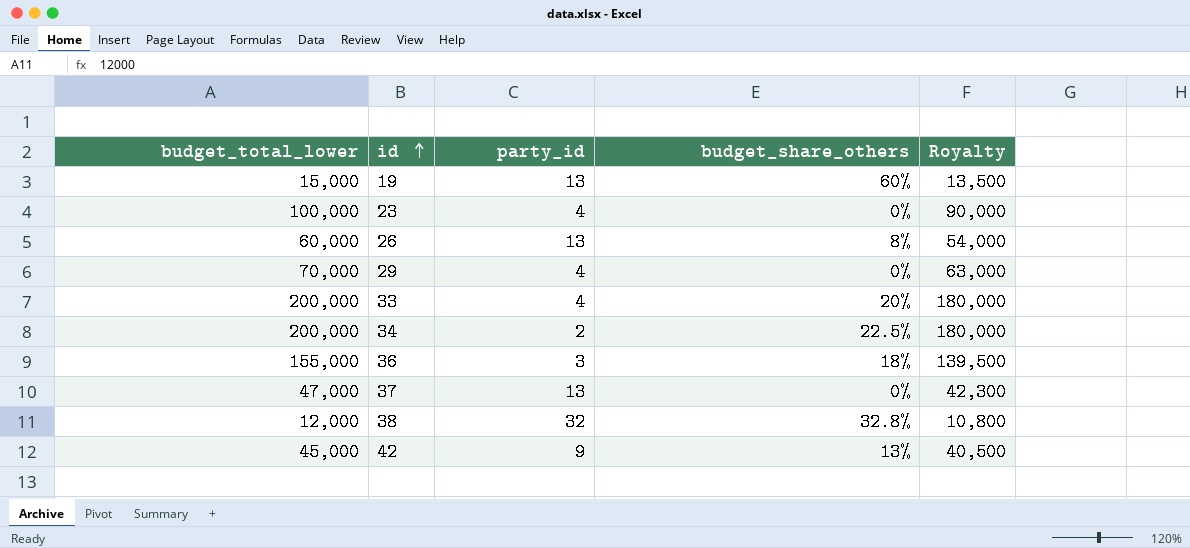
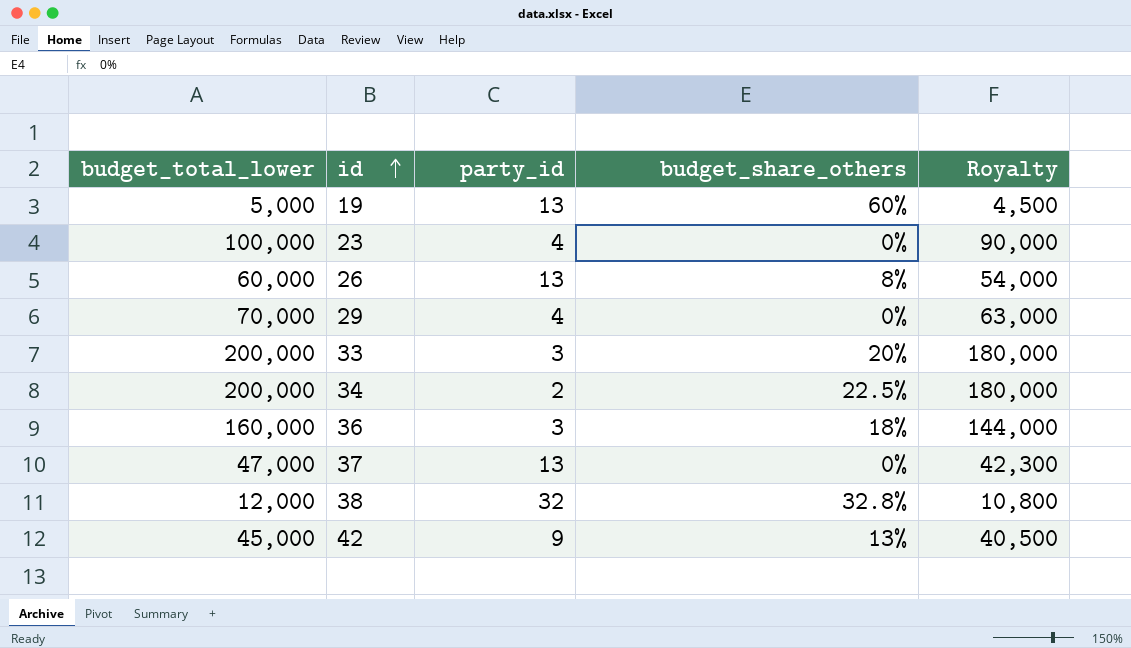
19 | budget_total_lower: 15,000 -> 5,000
19 | Royalty: 13,500 -> 4,500
33 | party_id: 4 -> 3
36 | budget_total_lower: 155,000 -> 160,000
36 | Royalty: 139,500 -> 144,000

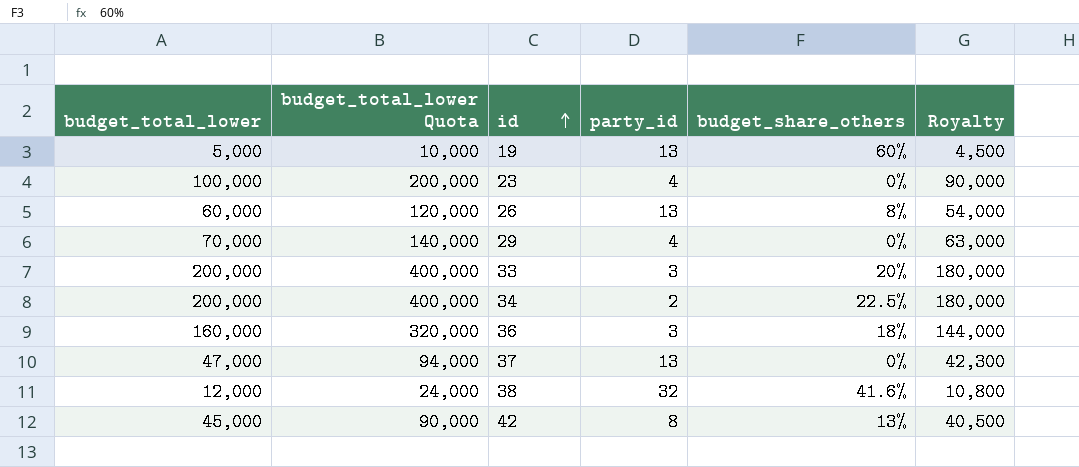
column budget_total_lower Quota | formula: none -> [budget_total_lower] * 2
38 | budget_share_others: 32.8% -> 41.6%
42 | party_id: 9 -> 8

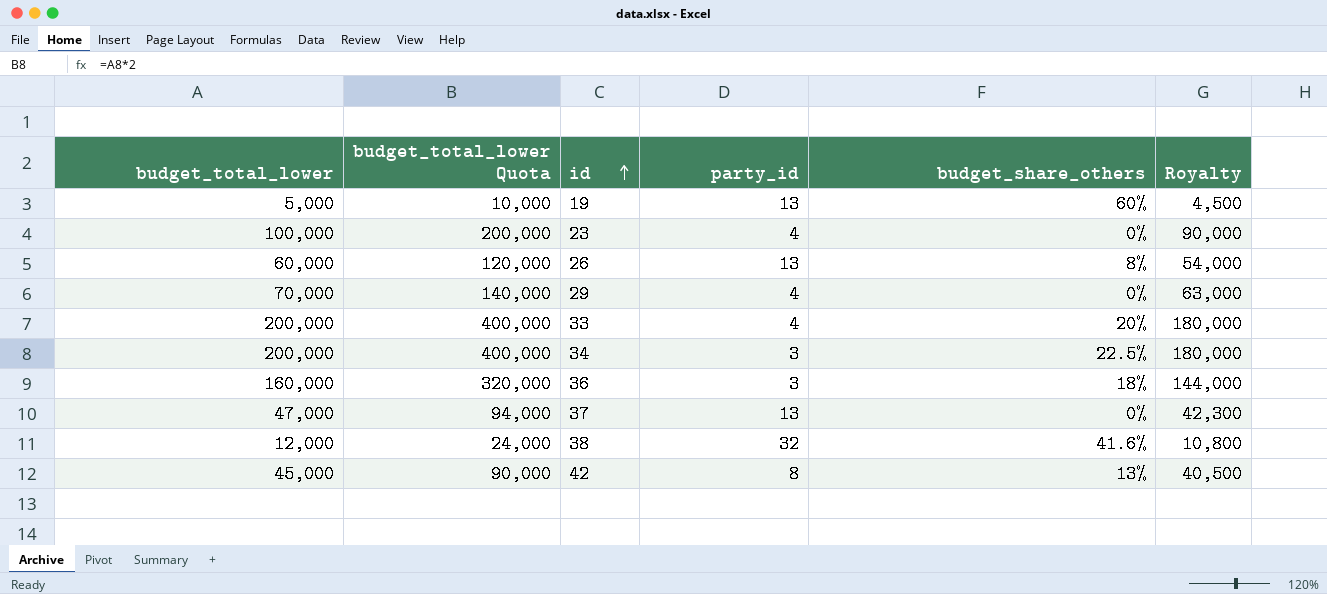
33 | party_id: 3 -> 4
34 | party_id: 2 -> 3

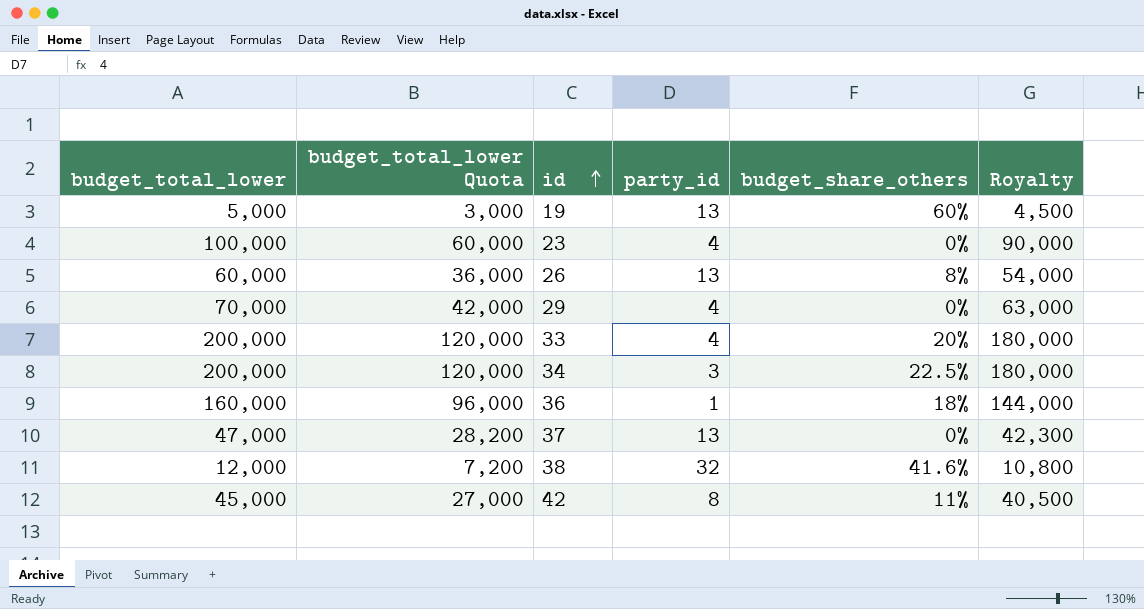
column budget_total_lower Quota | formula: [budget_total_lower] * 2 -> [budget_total_lower] * 0.6
36 | party_id: 3 -> 1
42 | budget_share_others: 13% -> 11%

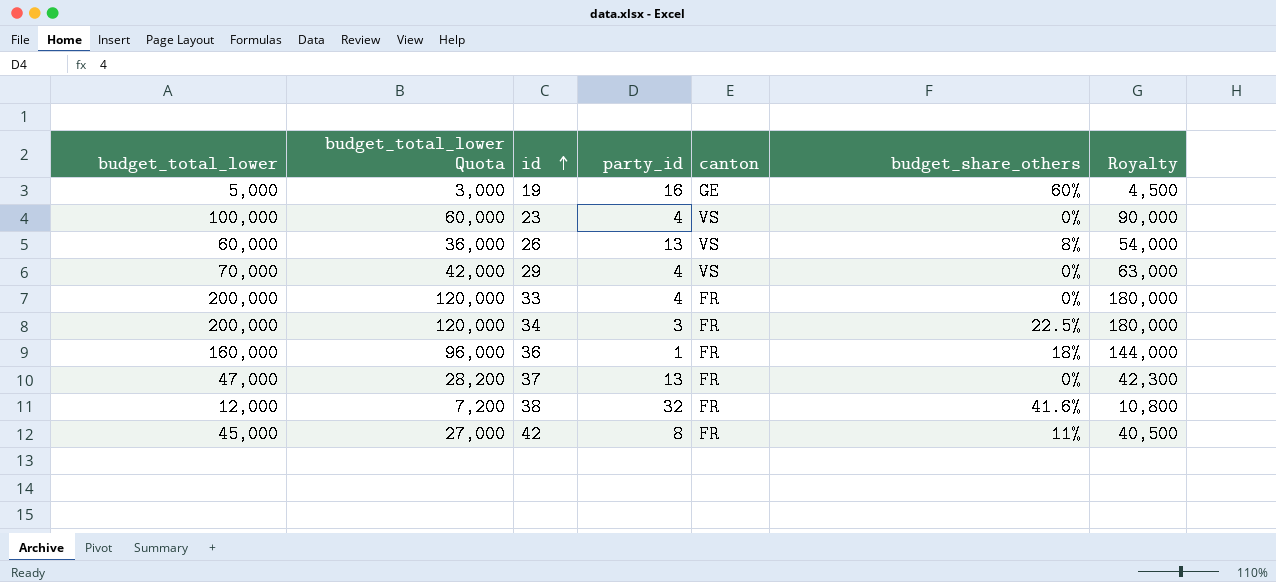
column canton | position: none -> 5
19 | party_id: 13 -> 16
33 | budget_share_others: 20% -> 0%

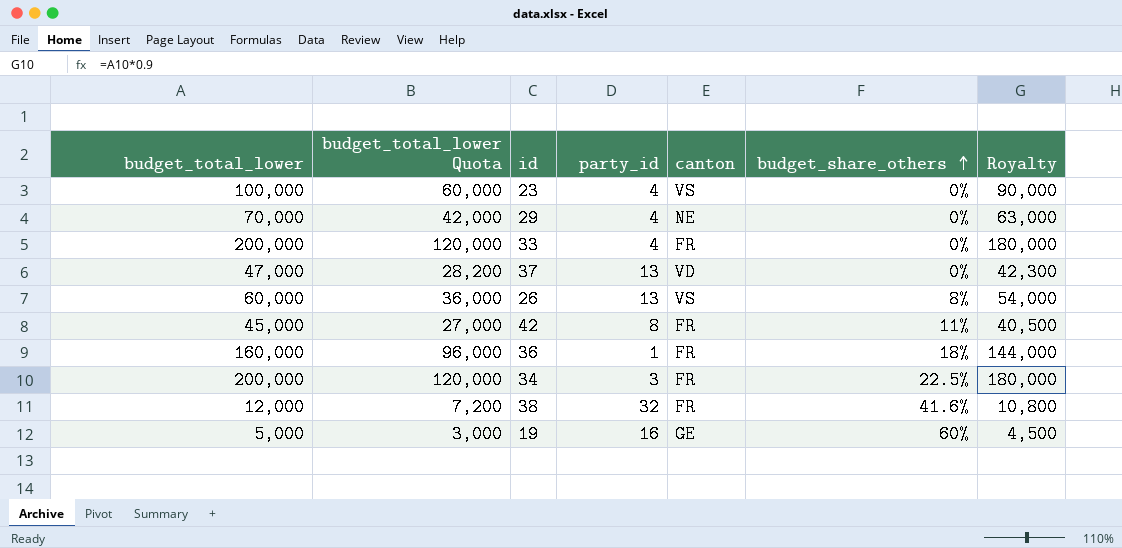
row order: id ascending -> budget_share_others ascending
29 | canton: VS -> NE
37 | canton: FR -> VD

